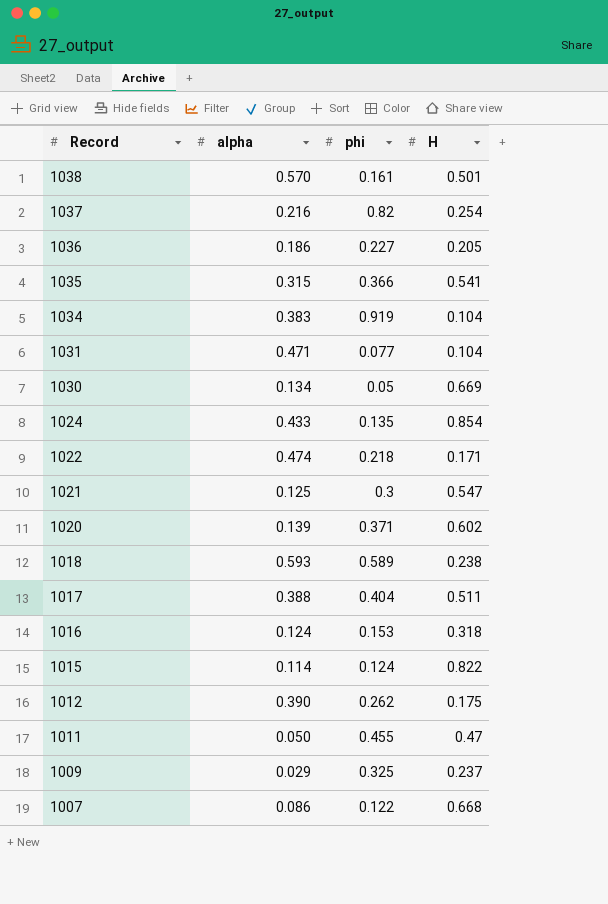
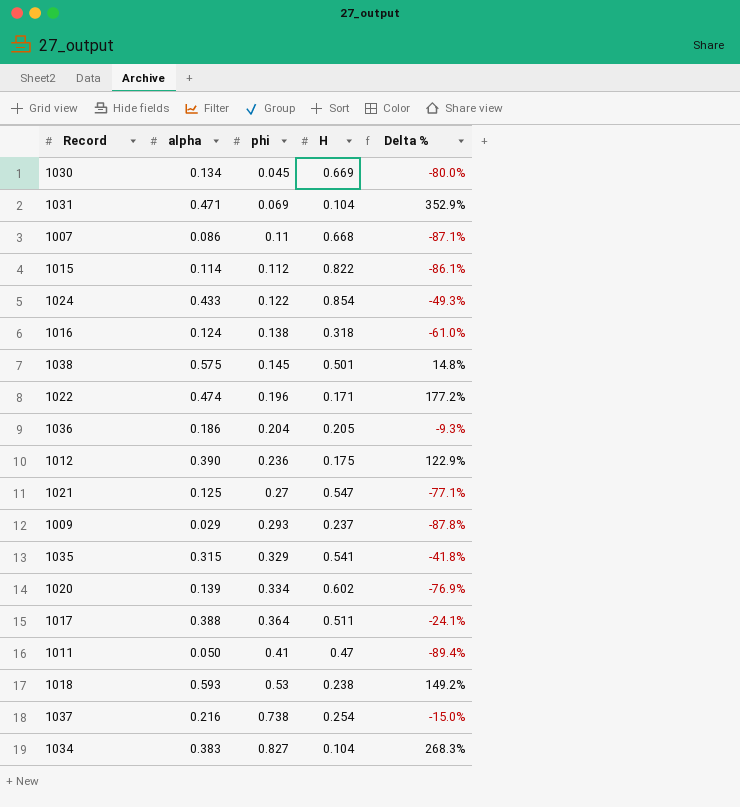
row order: Record descending -> phi ascending
column Delta % | formula: none -> ([alpha] - [H]) / [H]
1030 | phi: 0.05 -> 0.045
1031 | phi: 0.077 -> 0.069
1007 | phi: 0.122 -> 0.11
1015 | phi: 0.124 -> 0.112
1024 | phi: 0.135 -> 0.122
1016 | phi: 0.153 -> 0.138
1038 | alpha: 0.570 -> 0.575
1038 | phi: 0.161 -> 0.145
1022 | phi: 0.218 -> 0.196
1036 | phi: 0.227 -> 0.204
1012 | phi: 0.262 -> 0.236
1021 | phi: 0.3 -> 0.27
1009 | phi: 0.325 -> 0.293
1035 | phi: 0.366 -> 0.329
1020 | phi: 0.371 -> 0.334
1017 | phi: 0.404 -> 0.364
1011 | phi: 0.455 -> 0.41
1018 | phi: 0.589 -> 0.53
1037 | phi: 0.82 -> 0.738
1034 | phi: 0.919 -> 0.827

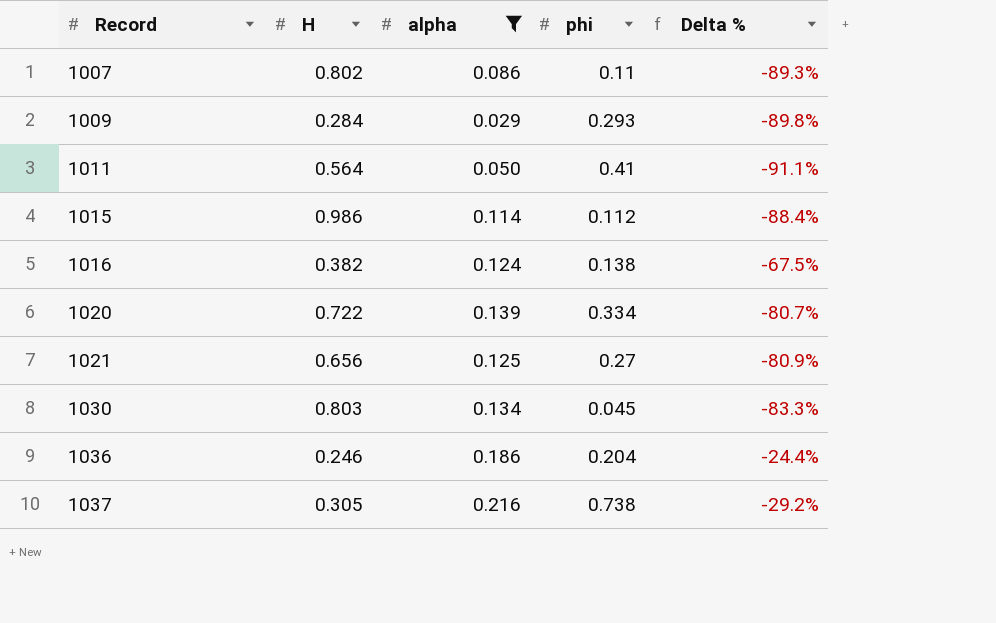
filter: none -> alpha <= 0.216
row order: phi ascending -> Record ascending
column H | position: 4 -> 2
1007 | H: 0.668 -> 0.802
1007 | Delta %: -87.1% -> -89.3%
1009 | H: 0.237 -> 0.284
1009 | Delta %: -87.8% -> -89.8%
1011 | H: 0.47 -> 0.564
1011 | Delta %: -89.4% -> -91.1%
1015 | H: 0.822 -> 0.986
1015 | Delta %: -86.1% -> -88.4%
1016 | H: 0.318 -> 0.382
1016 | Delta %: -61.0% -> -67.5%
1020 | H: 0.602 -> 0.722
1020 | Delta %: -76.9% -> -80.7%
1021 | H: 0.547 -> 0.656
1021 | Delta %: -77.1% -> -80.9%
1030 | H: 0.669 -> 0.803
1030 | Delta %: -80.0% -> -83.3%
1036 | H: 0.205 -> 0.246
1036 | Delta %: -9.3% -> -24.4%
1037 | H: 0.254 -> 0.305
1037 | Delta %: -15.0% -> -29.2%

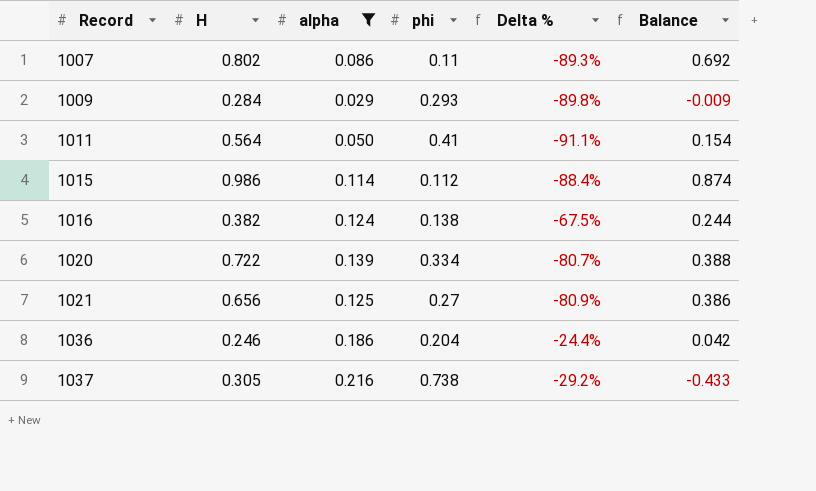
column Balance | formula: none -> [H] - [phi]
row 1030: 0.803 | 0.134 | 0.045 | -83.3% -> none

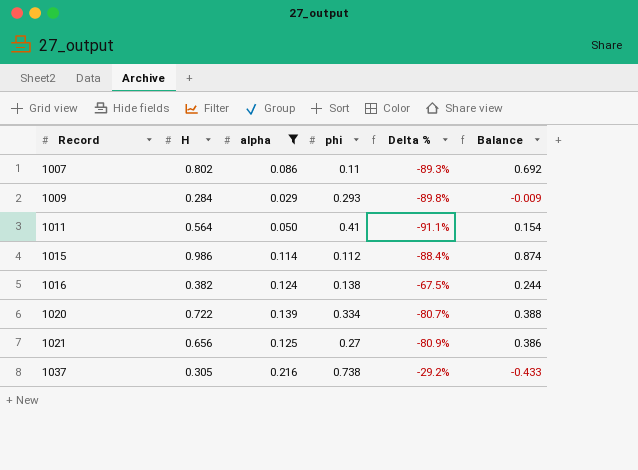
row 1036: 0.246 | 0.186 | 0.204 | -24.4% | 0.042 -> none

